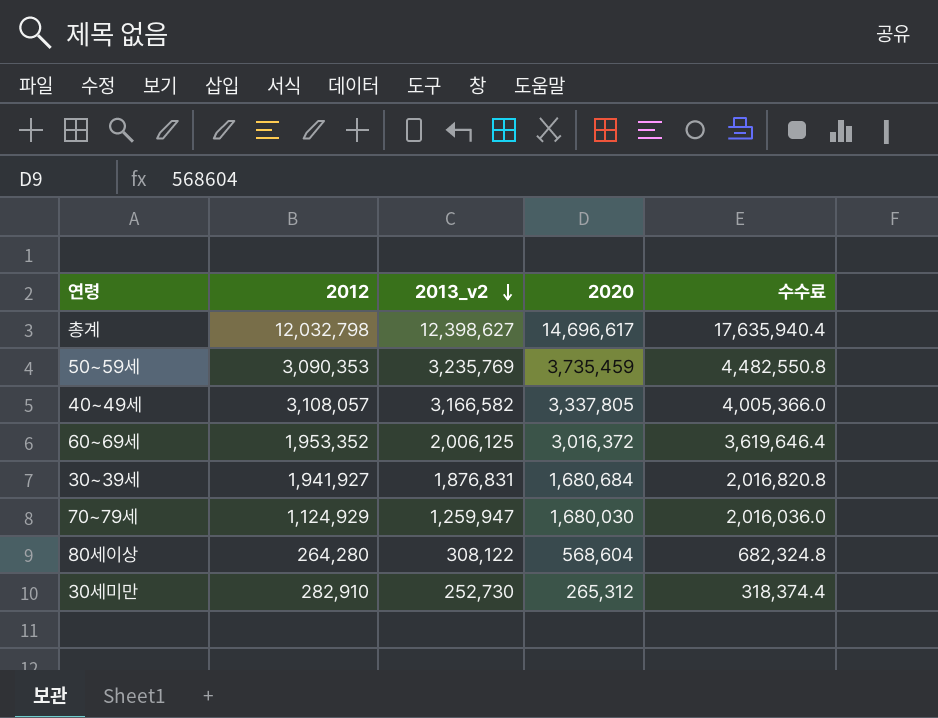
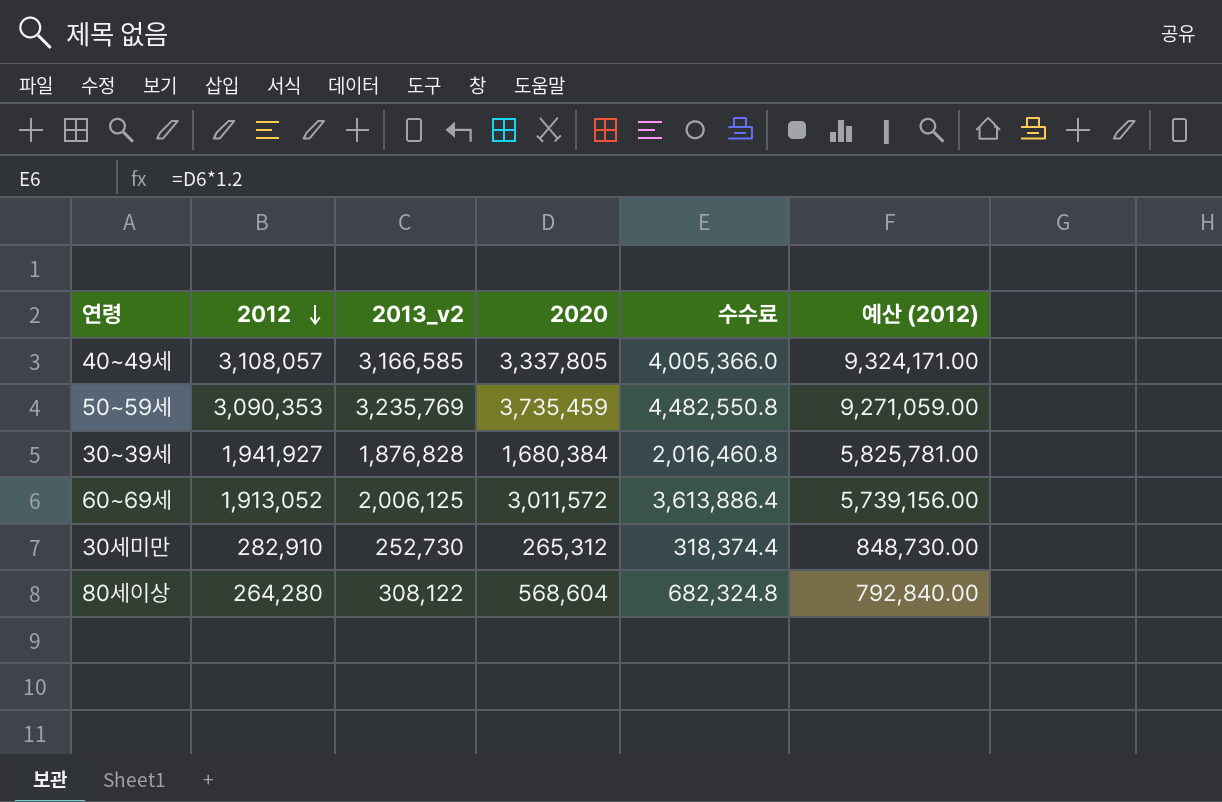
row order: 2013_v2 descending -> 2012 descending
column 예산 (2012) | formula: none -> [2012] * 3
row 총계: 12,032,798 | 12,398,627 | 14,696,617 | 17,635,940.4 -> none
row 70~79세: 1,124,929 | 1,259,947 | 1,680,030 | 2,016,036.0 -> none
40~49세 | 2013_v2: 3,166,582 -> 3,166,585
30~39세 | 2013_v2: 1,876,831 -> 1,876,828
30~39세 | 2020: 1,680,684 -> 1,680,384
30~39세 | 수수료: 2,016,820.8 -> 2,016,460.8
60~69세 | 2012: 1,953,352 -> 1,913,052
60~69세 | 2020: 3,016,372 -> 3,011,572
60~69세 | 수수료: 3,619,646.4 -> 3,613,886.4

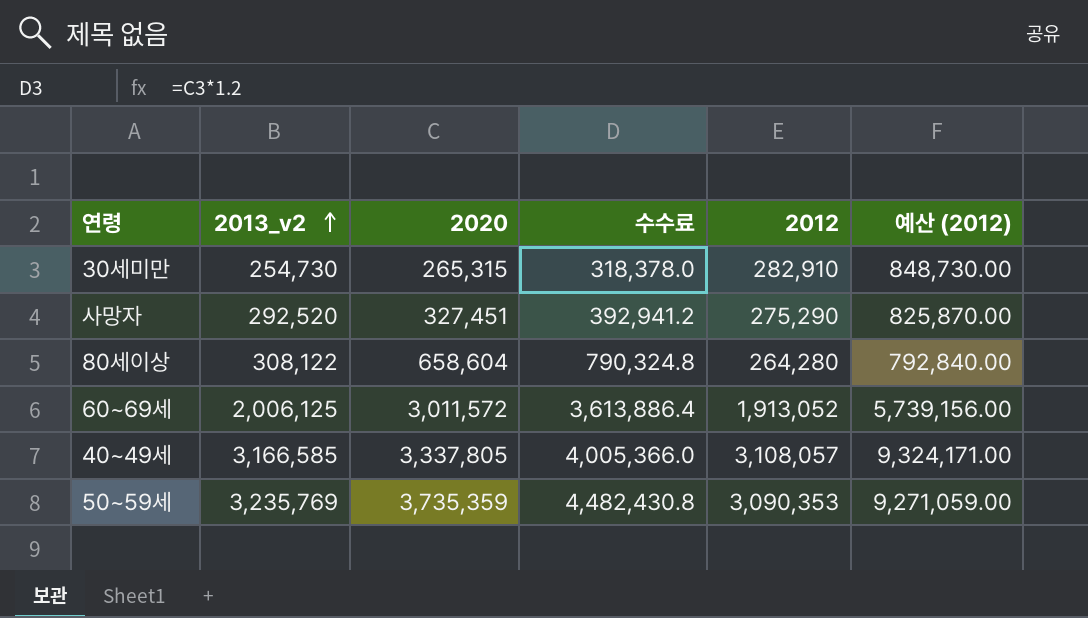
row order: 2012 descending -> 2013_v2 ascending
column 2012 | position: 2 -> 5
row 30~39세: 1,941,927 | 1,876,828 | 1,680,384 | 2,016,460.8 | 5,825,781.00 -> none
30세미만 | 2013_v2: 252,730 -> 254,730
30세미만 | 2020: 265,312 -> 265,315
30세미만 | 수수료: 318,374.4 -> 318,378.0
row 사망자: none -> 292,520 | 327,451 | 392,941.2 | 275,290 | 825,870.00
80세이상 | 2020: 568,604 -> 658,604
80세이상 | 수수료: 682,324.8 -> 790,324.8
50~59세 | 2020: 3,735,459 -> 3,735,359
50~59세 | 수수료: 4,482,550.8 -> 4,482,430.8

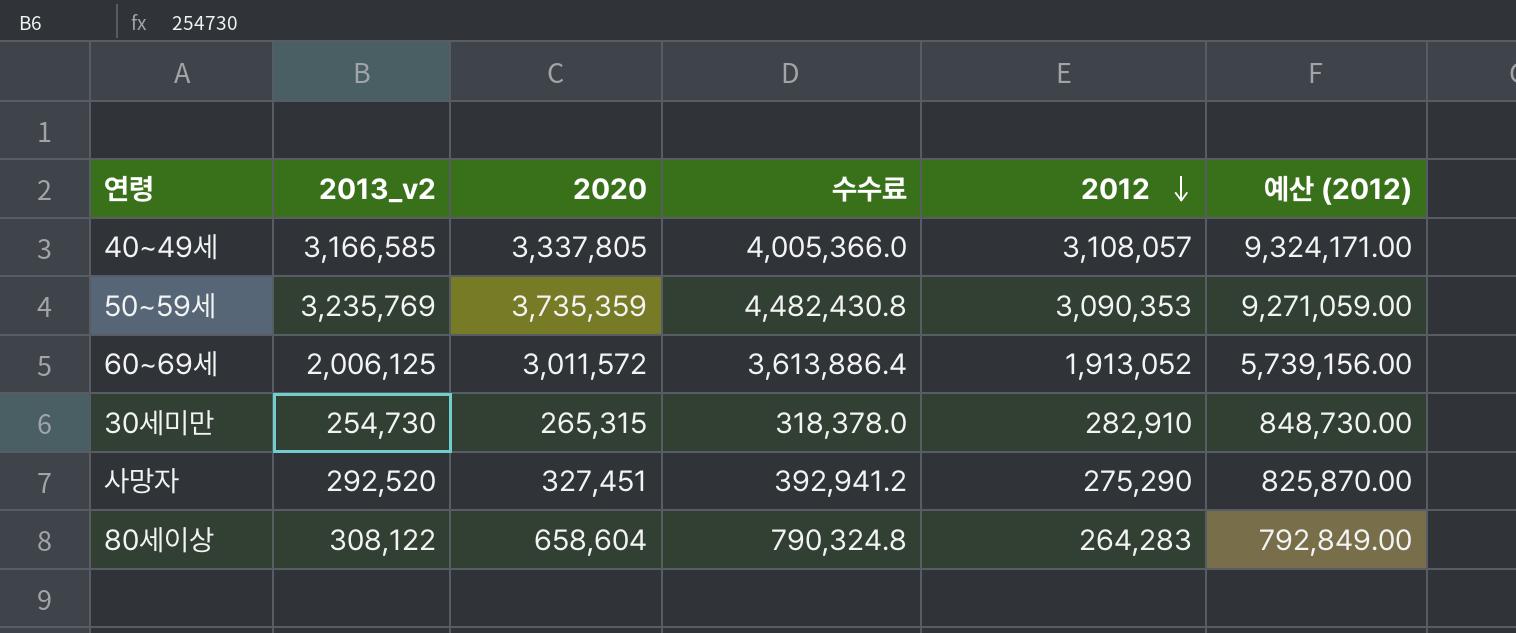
row order: 2013_v2 ascending -> 2012 descending
80세이상 | 2012: 264,280 -> 264,283
80세이상 | 예산 (2012): 792,840.00 -> 792,849.00

